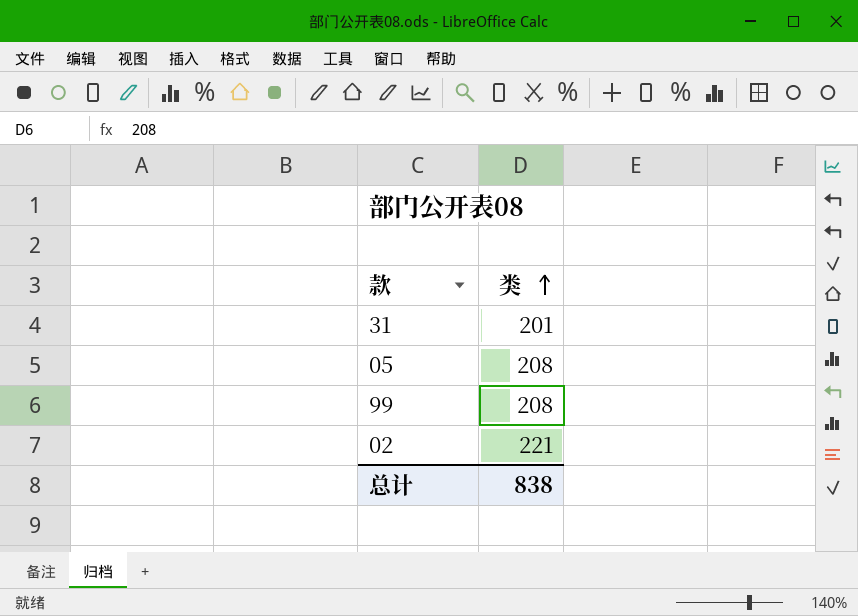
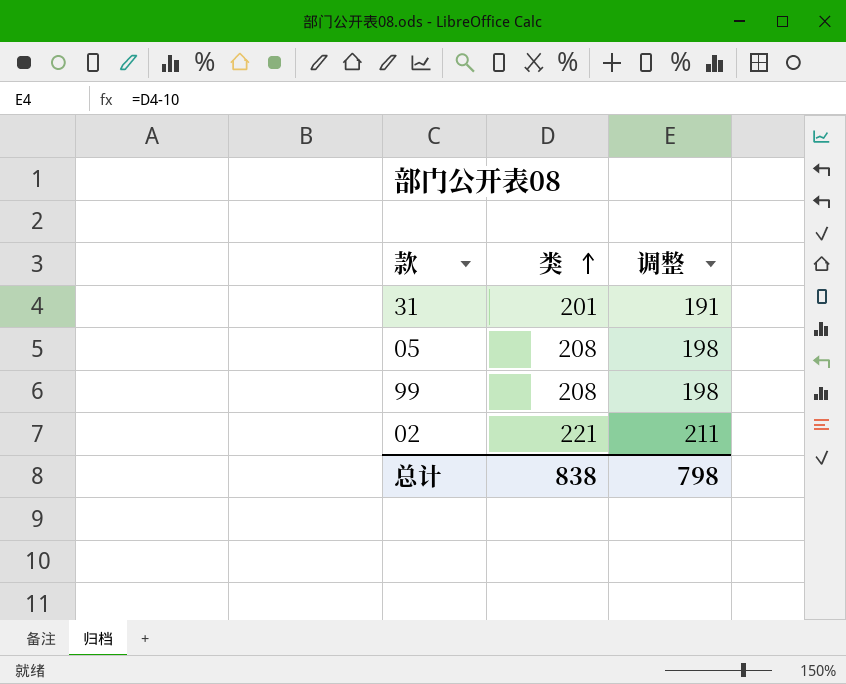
column 调整 | formula: none -> [类] - 10

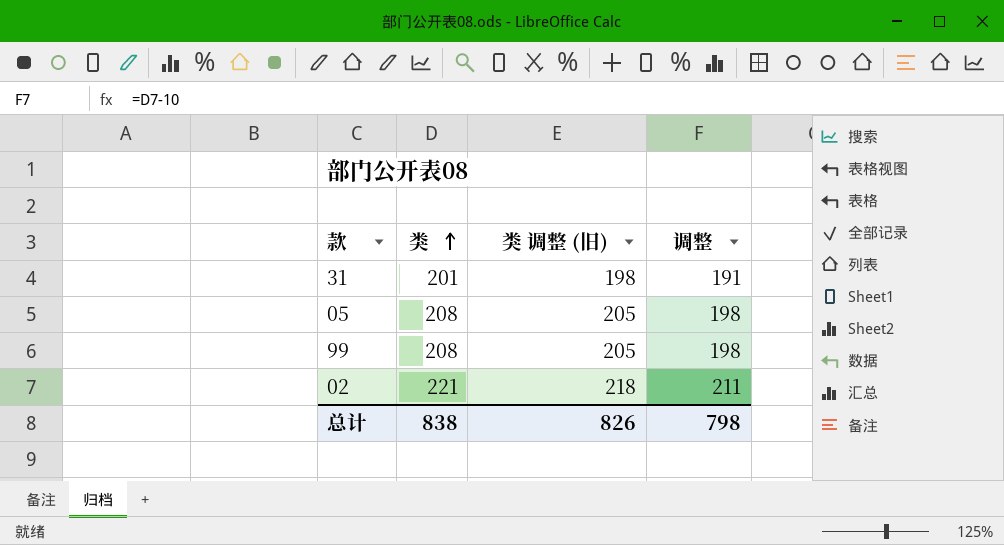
column 类 调整 (旧) | formula: none -> [类] - 3

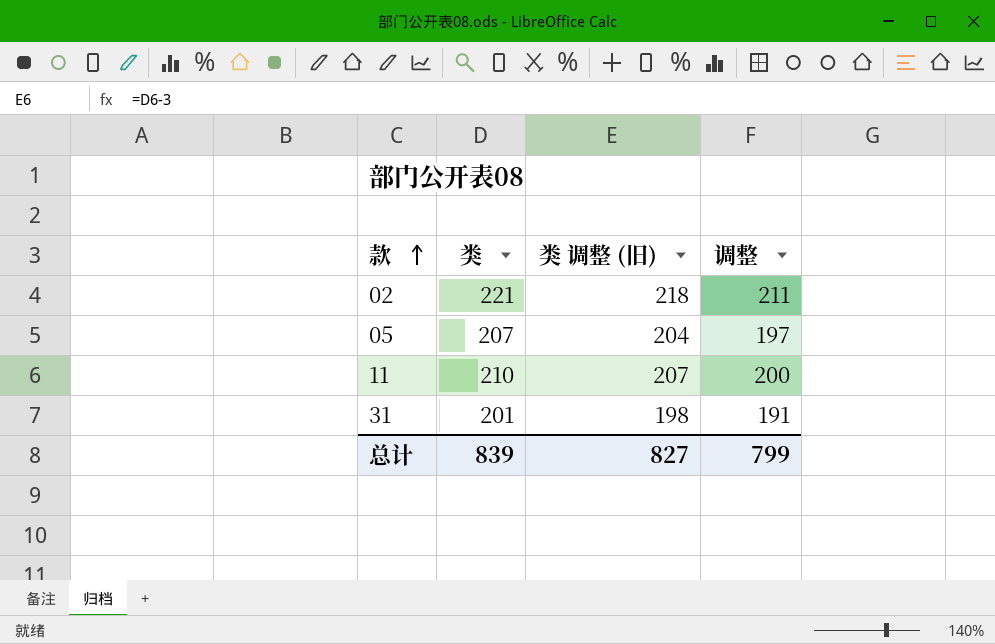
row order: 类 ascending -> 款 ascending
row 99: 208 | 205 | 198 -> none
05 | 类: 208 -> 207
05 | 类 调整 (旧): 205 -> 204
05 | 调整: 198 -> 197
row 11: none -> 210 | 207 | 200
总计 | 类: 838 -> 839
总计 | 类 调整 (旧): 826 -> 827
总计 | 调整: 798 -> 799

